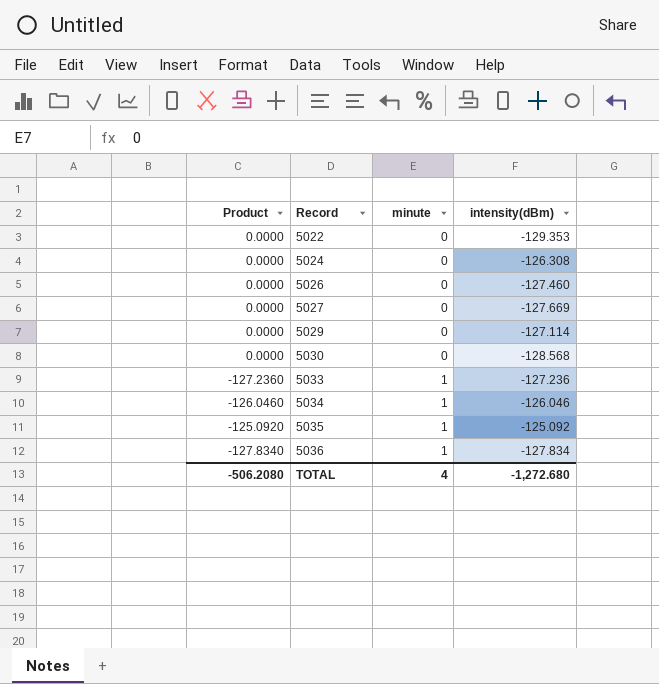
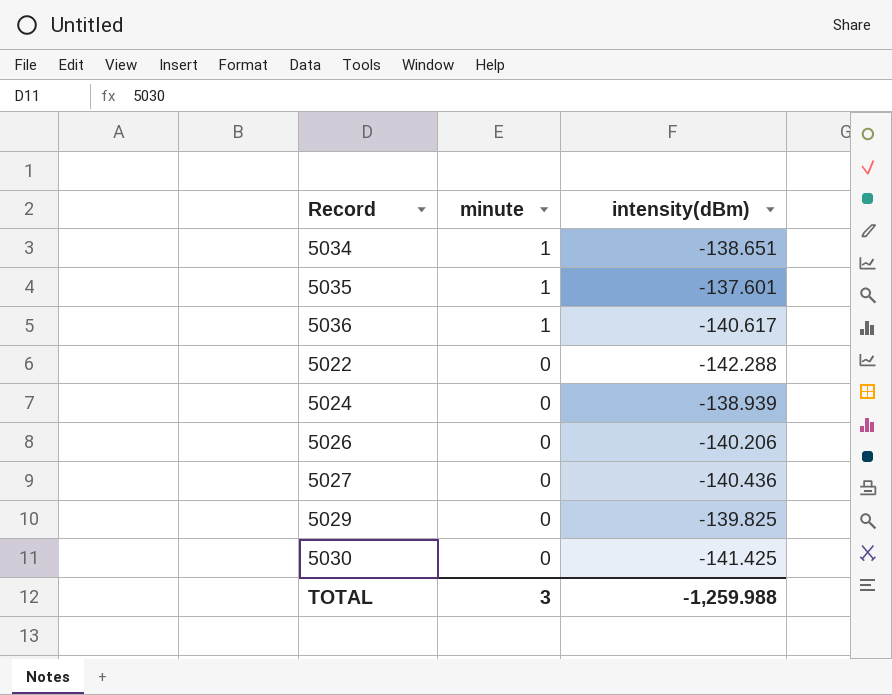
row order: Record ascending -> minute descending
column Product | formula: [minute] * [intensity(dBm)] -> none
row 5033: -127.2360 | 1 | -127.236 -> none
5034 | intensity(dBm): -126.046 -> -138.651
5035 | intensity(dBm): -125.092 -> -137.601
5036 | intensity(dBm): -127.834 -> -140.617
5022 | intensity(dBm): -129.353 -> -142.288
5024 | intensity(dBm): -126.308 -> -138.939
5026 | intensity(dBm): -127.460 -> -140.206
5027 | intensity(dBm): -127.669 -> -140.436
5029 | intensity(dBm): -127.114 -> -139.825
5030 | intensity(dBm): -128.568 -> -141.425
TOTAL | minute: 4 -> 3
TOTAL | intensity(dBm): -1,272.680 -> -1,259.988

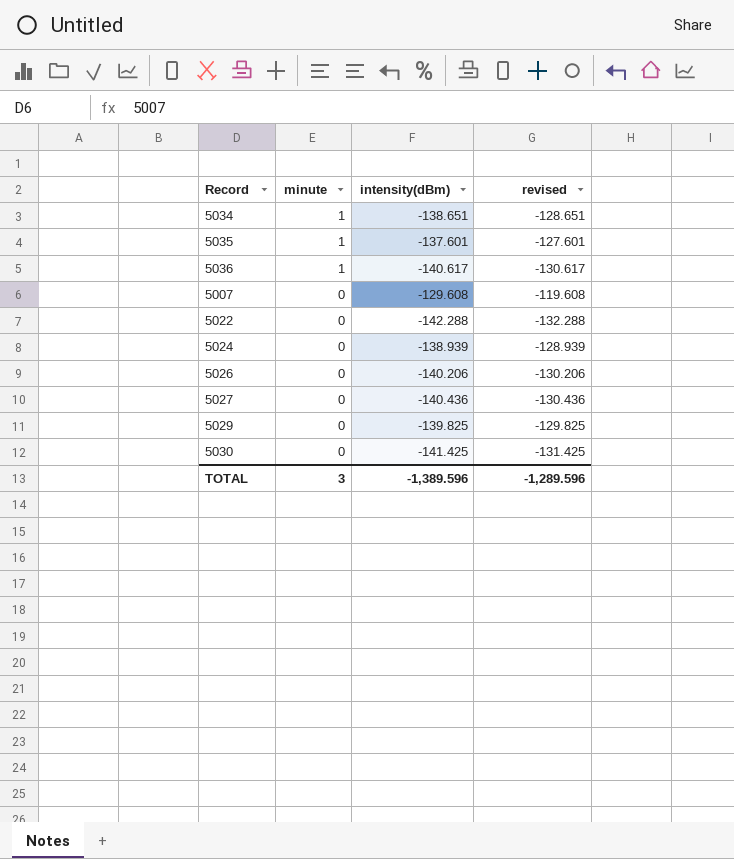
column revised | formula: none -> [intensity(dBm)] + 10
row 5007: none -> 0 | -129.608 | -119.608
TOTAL | intensity(dBm): -1,259.988 -> -1,389.596

